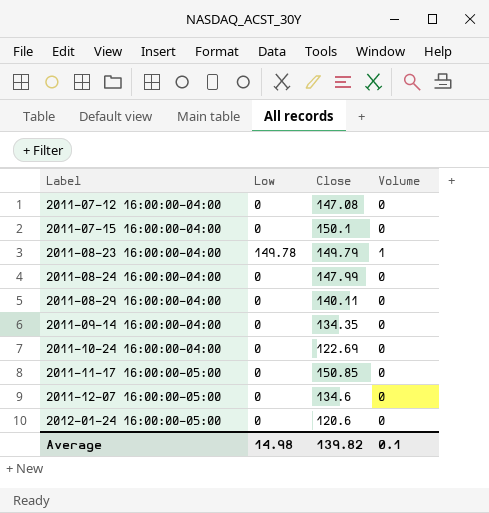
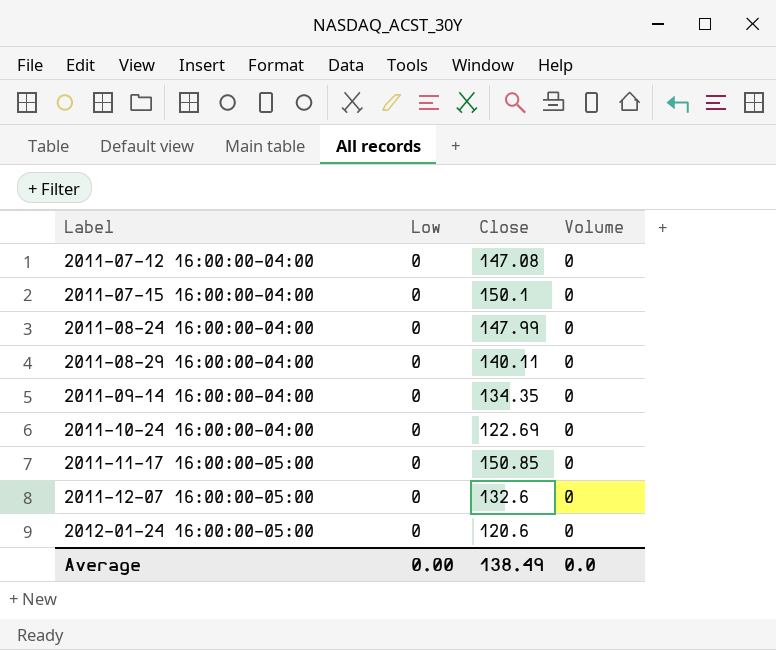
row 2011-08-23 16:00:00-04:00: 149.78 | 149.79 | 1 -> none
2011-12-07 16:00:00-05:00 | Close: 134.6 -> 132.6
Average | Low: 14.98 -> 0.00
Average | Close: 139.82 -> 138.49
Average | Volume: 0.1 -> 0.0

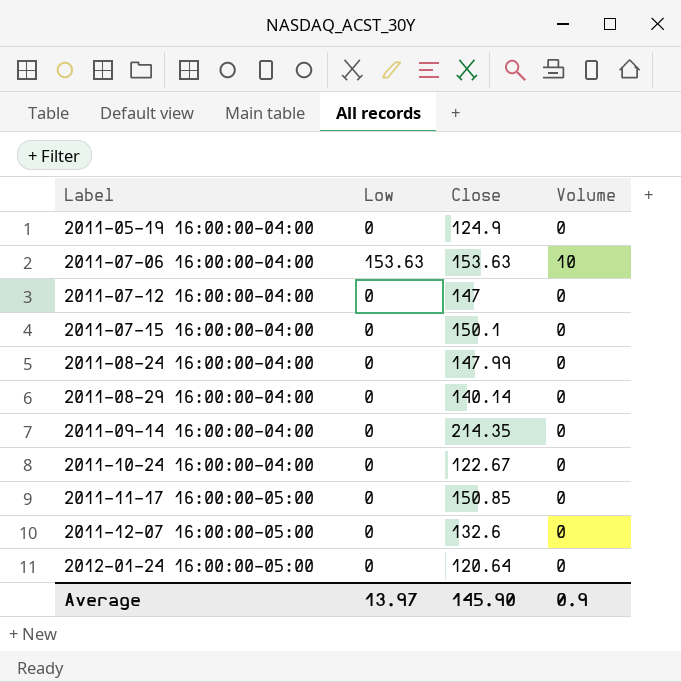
row 2011-05-19 16:00:00-04:00: none -> 0 | 124.9 | 0
row 2011-07-06 16:00:00-04:00: none -> 153.63 | 153.63 | 10
2011-07-12 16:00:00-04:00 | Close: 147.08 -> 147
2011-08-29 16:00:00-04:00 | Close: 140.11 -> 140.14
2011-09-14 16:00:00-04:00 | Close: 134.35 -> 214.35
2011-10-24 16:00:00-04:00 | Close: 122.69 -> 122.67
2012-01-24 16:00:00-05:00 | Close: 120.6 -> 120.64
Average | Low: 0.00 -> 13.97
Average | Close: 138.49 -> 145.90
Average | Volume: 0.0 -> 0.9

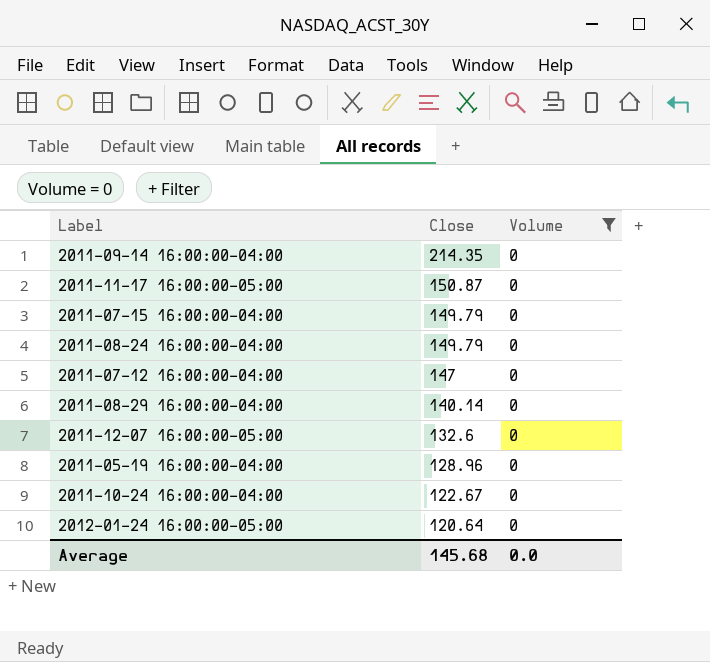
filter: none -> Volume = 0
row order: Label ascending -> Close descending
column Low | position: 2 -> none
2011-11-17 16:00:00-05:00 | Close: 150.85 -> 150.87
2011-07-15 16:00:00-04:00 | Close: 150.1 -> 149.79
2011-08-24 16:00:00-04:00 | Close: 147.99 -> 149.79
2011-05-19 16:00:00-04:00 | Close: 124.9 -> 128.96
Average | Close: 145.90 -> 145.68
Average | Volume: 0.9 -> 0.0

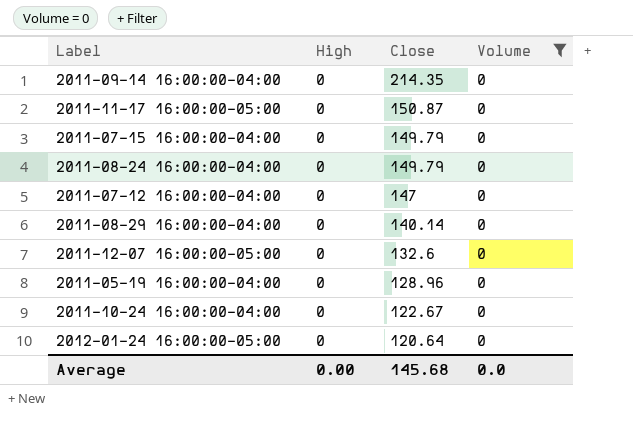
column High | position: none -> 2

